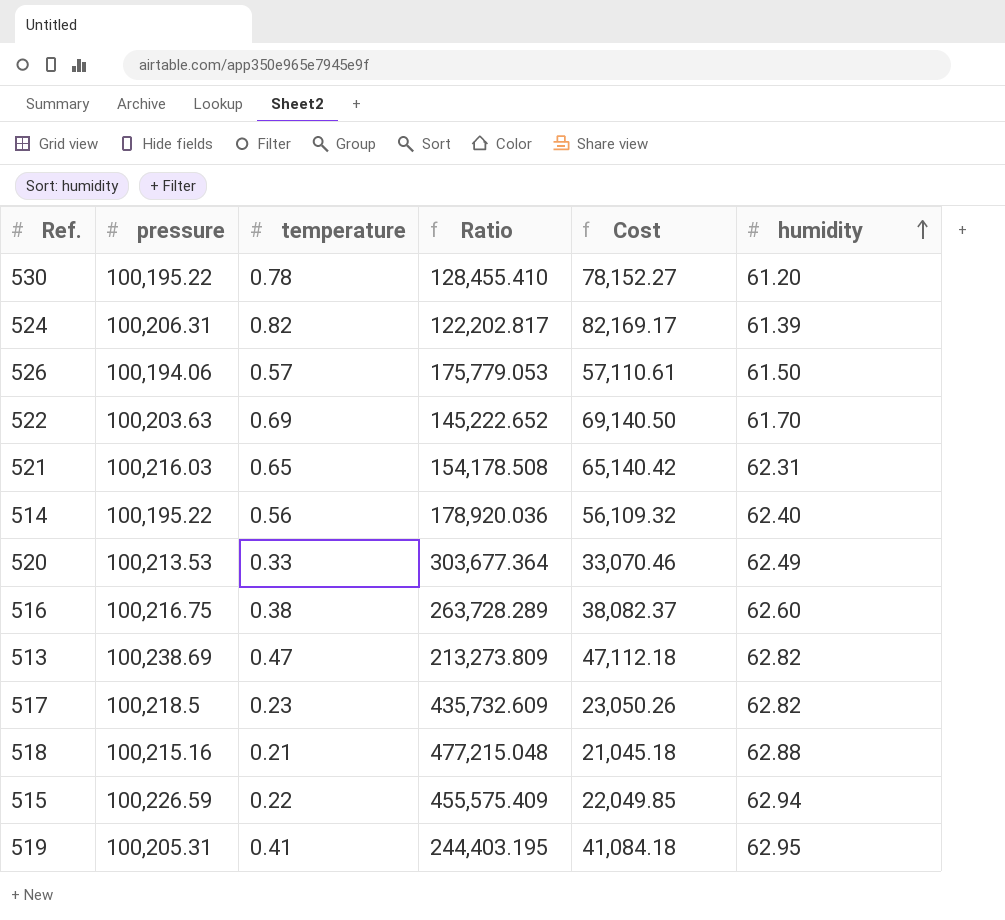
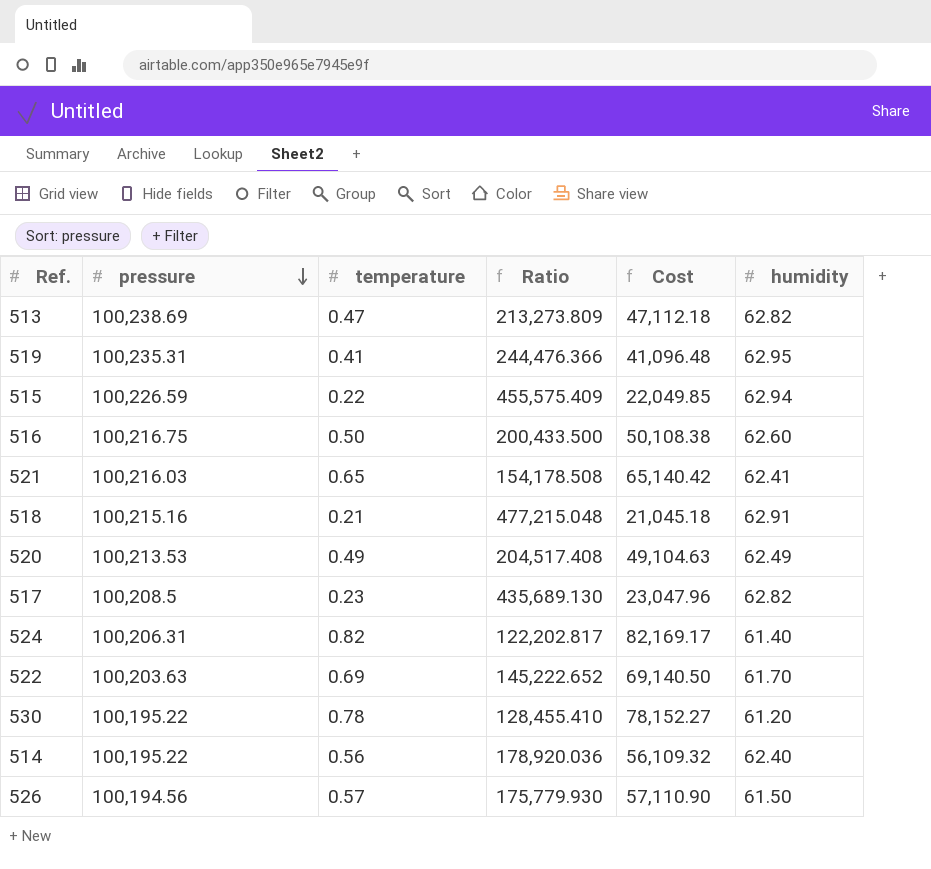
row order: humidity ascending -> pressure descending
519 | pressure: 100,205.31 -> 100,235.31
519 | Ratio: 244,403.195 -> 244,476.366
519 | Cost: 41,084.18 -> 41,096.48
516 | temperature: 0.38 -> 0.50
516 | Ratio: 263,728.289 -> 200,433.500
516 | Cost: 38,082.37 -> 50,108.38
521 | humidity: 62.31 -> 62.41
518 | humidity: 62.88 -> 62.91
520 | temperature: 0.33 -> 0.49
520 | Ratio: 303,677.364 -> 204,517.408
520 | Cost: 33,070.46 -> 49,104.63
517 | pressure: 100,218.5 -> 100,208.5
517 | Ratio: 435,732.609 -> 435,689.130
517 | Cost: 23,050.26 -> 23,047.96
524 | humidity: 61.39 -> 61.40
526 | pressure: 100,194.06 -> 100,194.56
526 | Ratio: 175,779.053 -> 175,779.930
526 | Cost: 57,110.61 -> 57,110.90

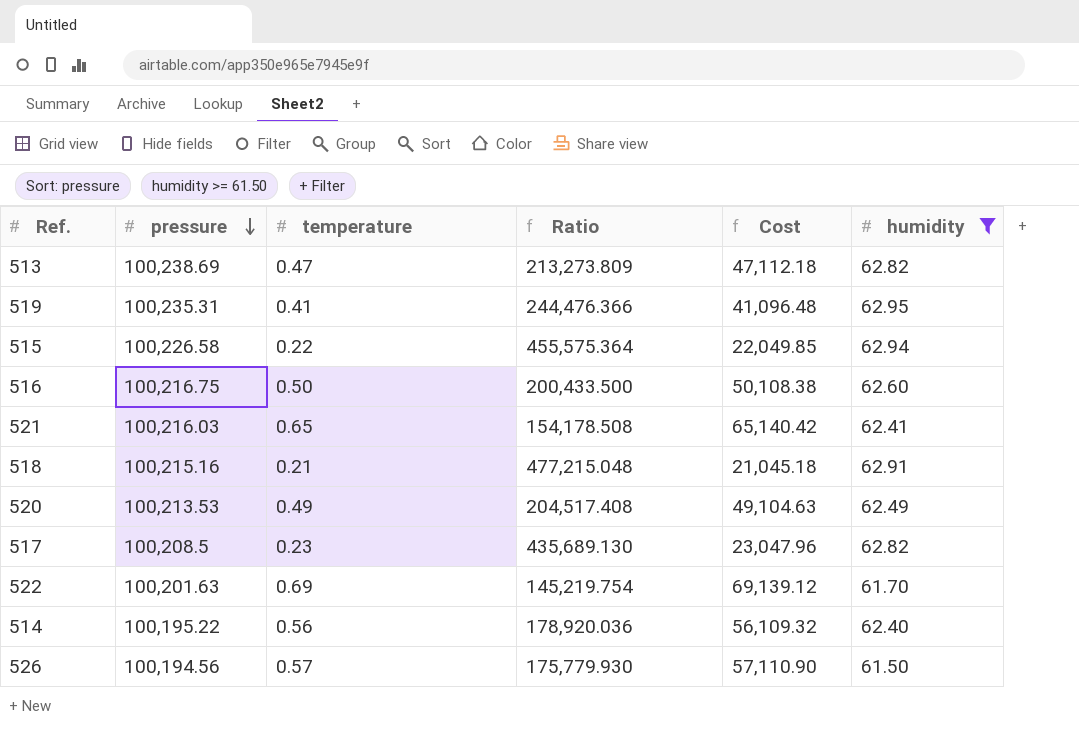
filter: none -> humidity >= 61.50
515 | pressure: 100,226.59 -> 100,226.58
515 | Ratio: 455,575.409 -> 455,575.364
522 | pressure: 100,203.63 -> 100,201.63
522 | Ratio: 145,222.652 -> 145,219.754
522 | Cost: 69,140.50 -> 69,139.12

